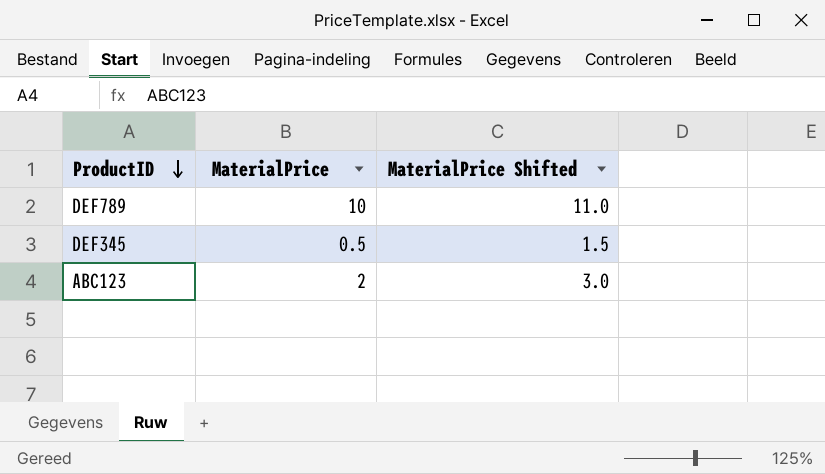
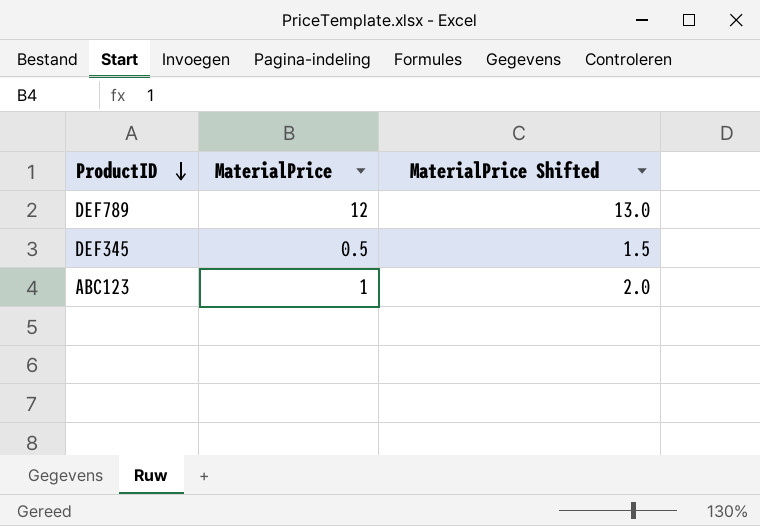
DEF789 | MaterialPrice: 10 -> 12
DEF789 | MaterialPrice Shifted: 11.0 -> 13.0
ABC123 | MaterialPrice: 2 -> 1
ABC123 | MaterialPrice Shifted: 3.0 -> 2.0

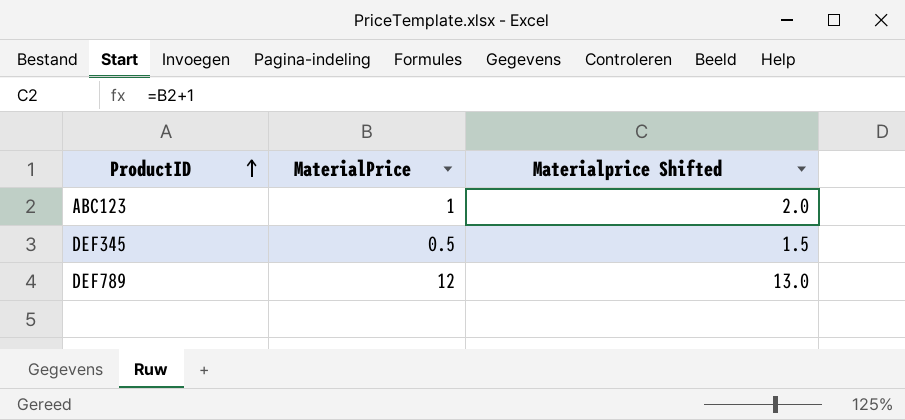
row order: ProductID descending -> ProductID ascending
column name: MaterialPrice Shifted -> Materialprice Shifted

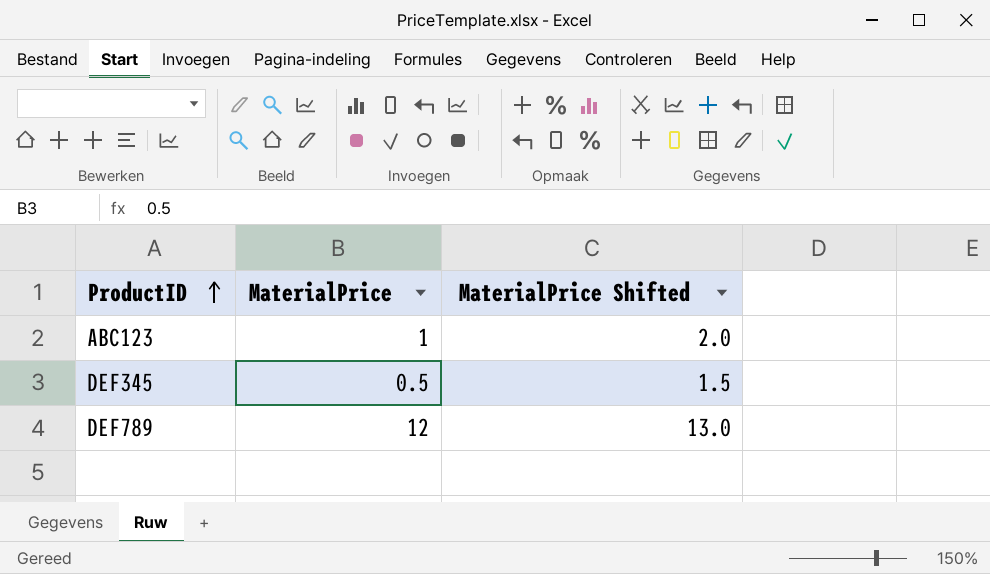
column name: Materialprice Shifted -> MaterialPrice Shifted

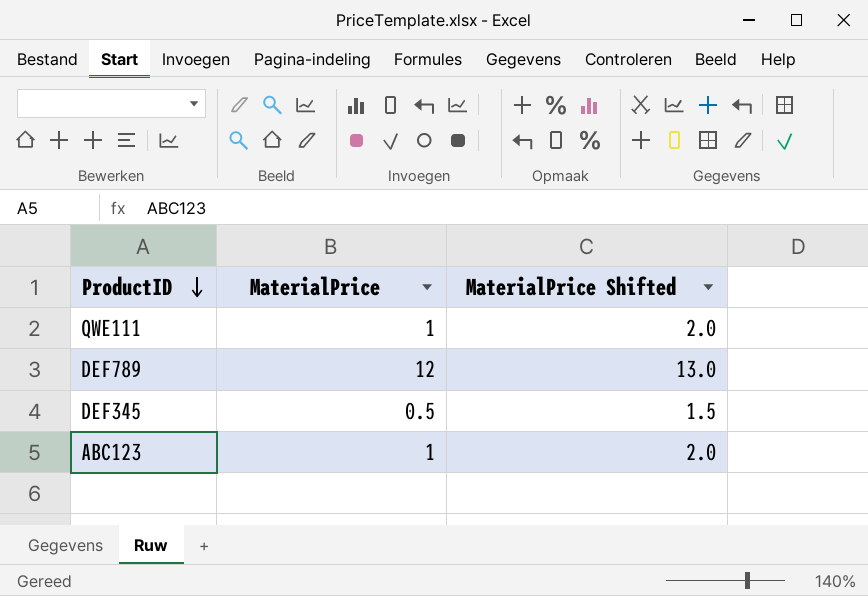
row order: ProductID ascending -> ProductID descending
row QWE111: none -> 1 | 2.0

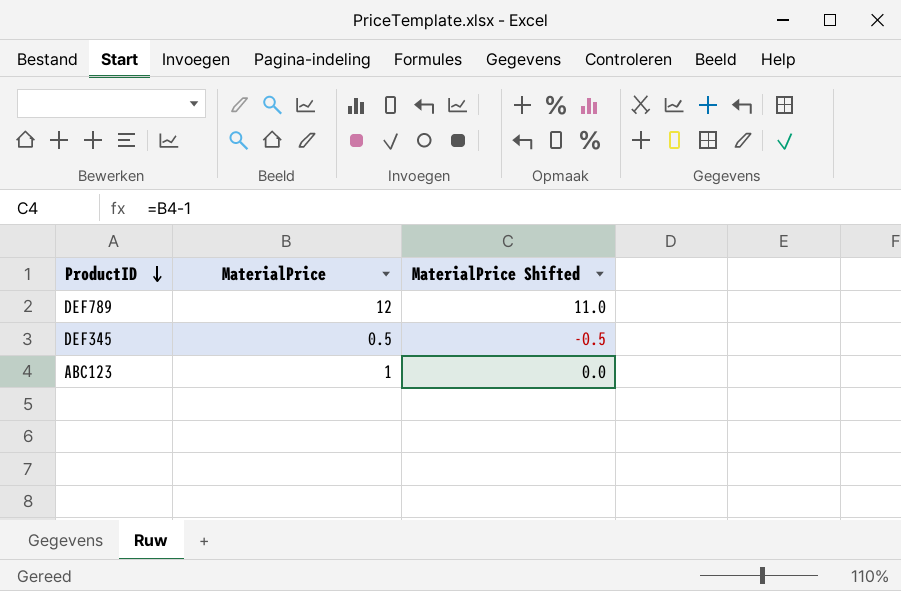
column MaterialPrice Shifted | formula: [MaterialPrice] + 1 -> [MaterialPrice] - 1
row QWE111: 1 | 2.0 -> none

